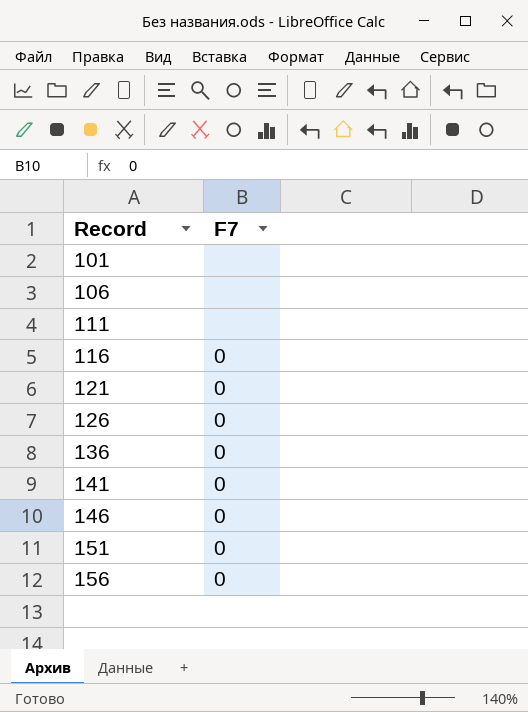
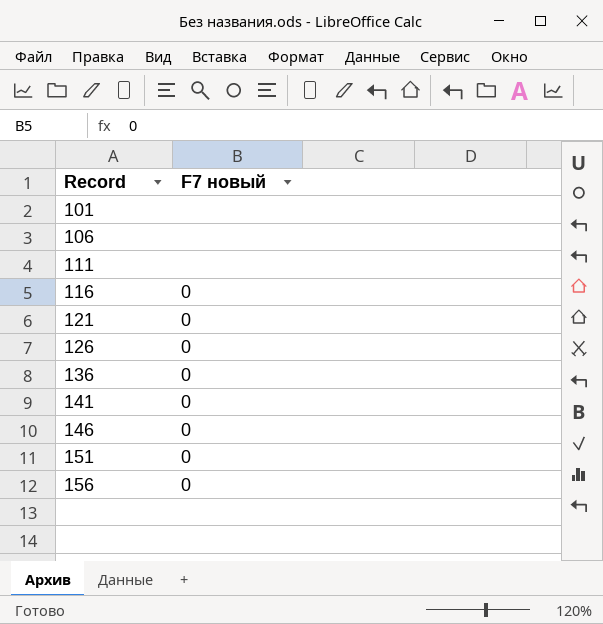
column name: F7 -> F7 новый

